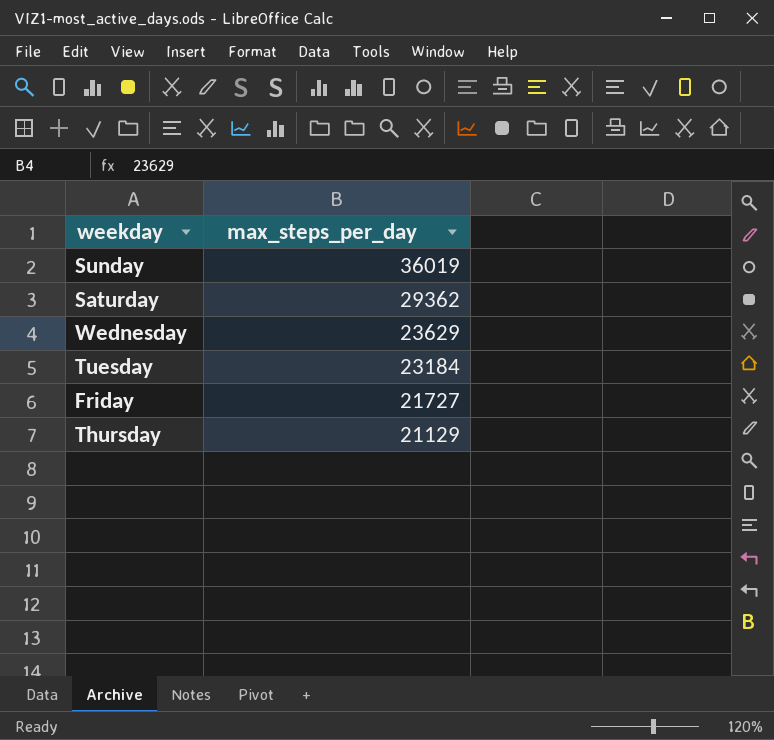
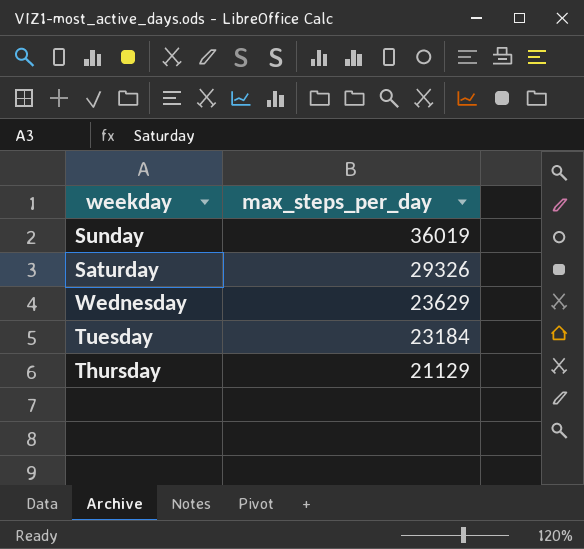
row Friday: 21727 -> none
Saturday | max_steps_per_day: 29362 -> 29326

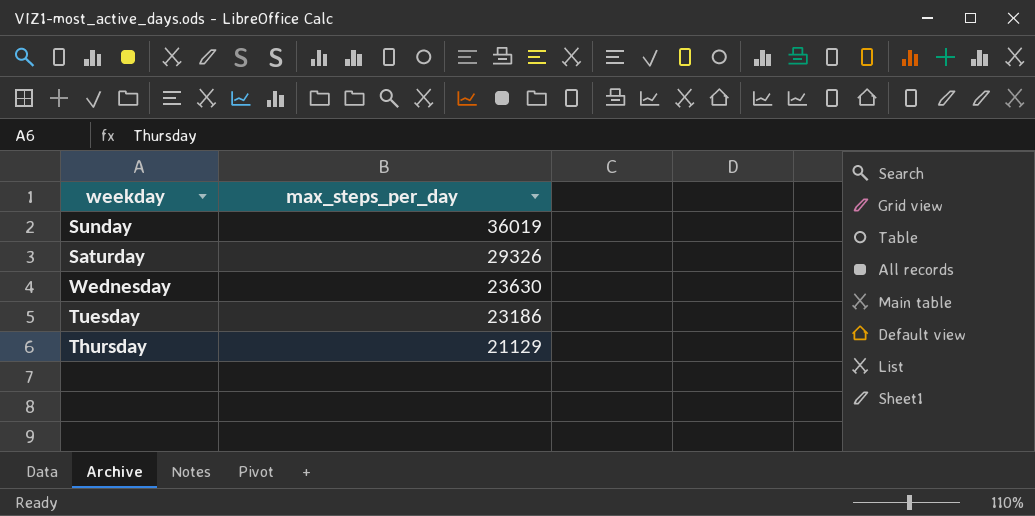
Wednesday | max_steps_per_day: 23629 -> 23630
Tuesday | max_steps_per_day: 23184 -> 23186

